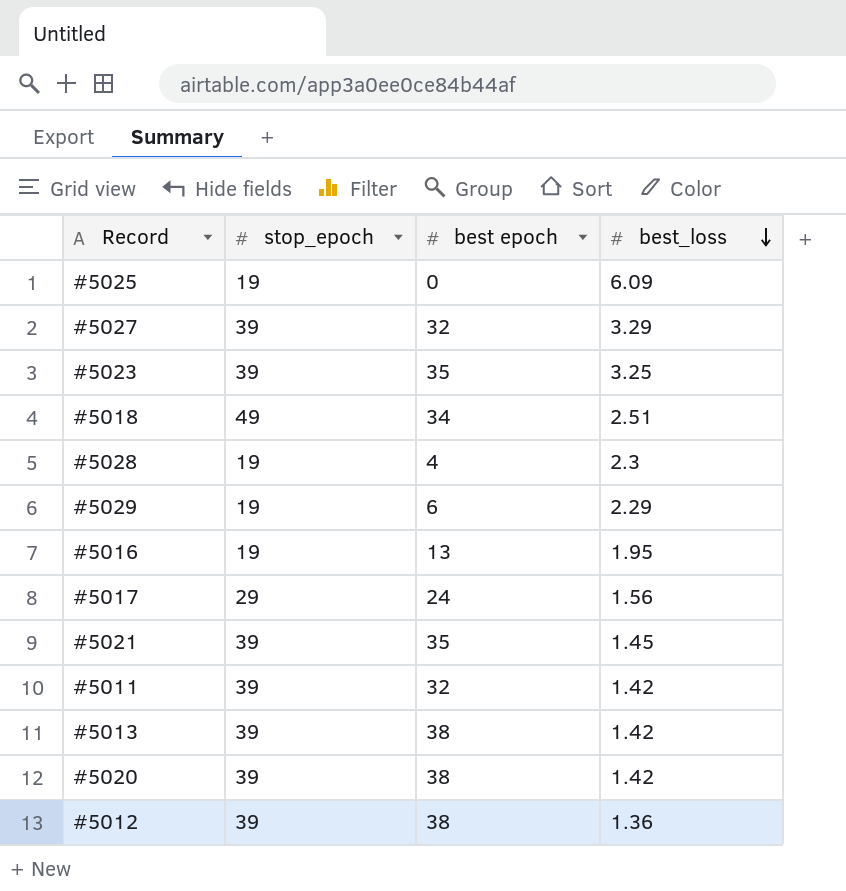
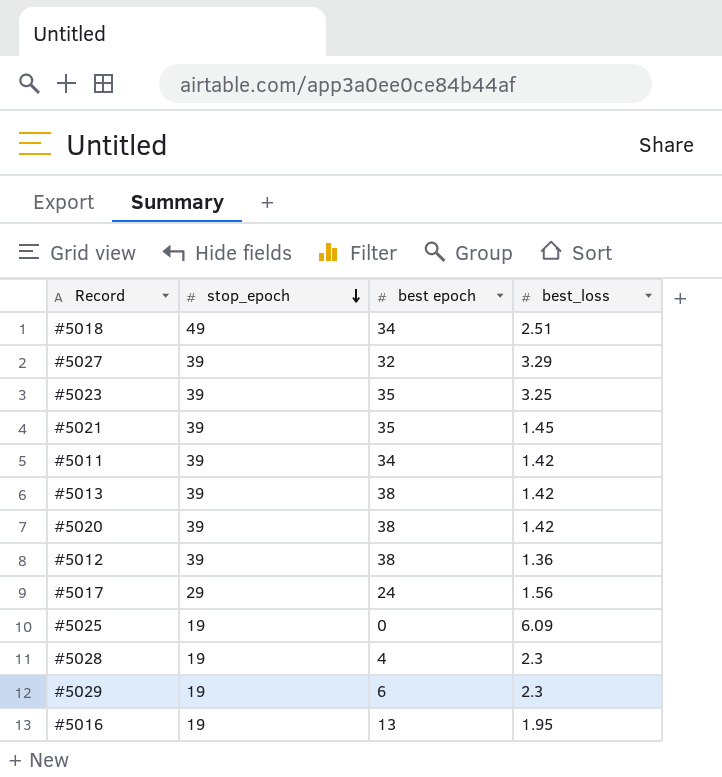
row order: best_loss descending -> stop_epoch descending
#5011 | best epoch: 32 -> 34
#5029 | best_loss: 2.29 -> 2.3

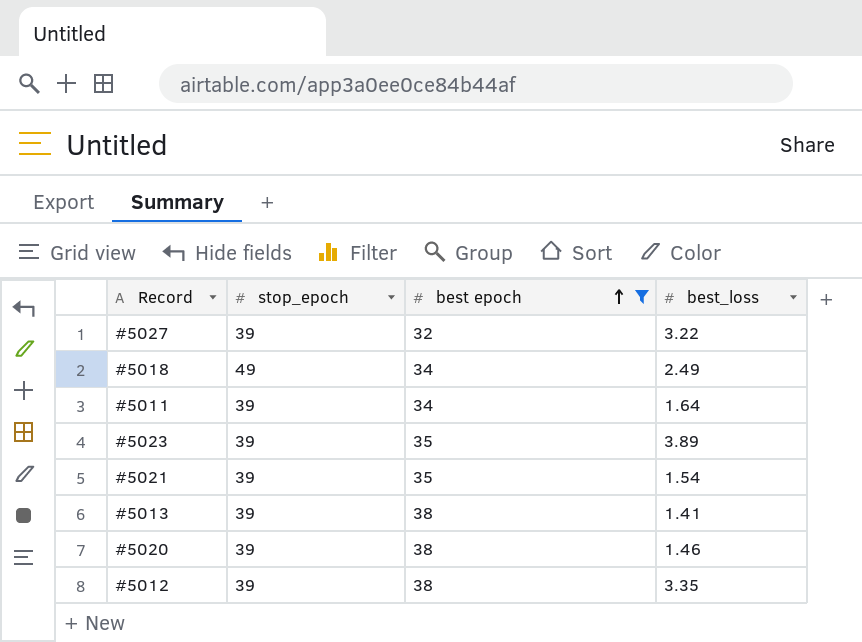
filter: none -> best epoch >= 32
row order: stop_epoch descending -> best epoch ascending
#5027 | best_loss: 3.29 -> 3.22
#5018 | best_loss: 2.51 -> 2.49
#5011 | best_loss: 1.42 -> 1.64
#5023 | best_loss: 3.25 -> 3.89
#5021 | best_loss: 1.45 -> 1.54
#5013 | best_loss: 1.42 -> 1.41
#5020 | best_loss: 1.42 -> 1.46
#5012 | best_loss: 1.36 -> 3.35

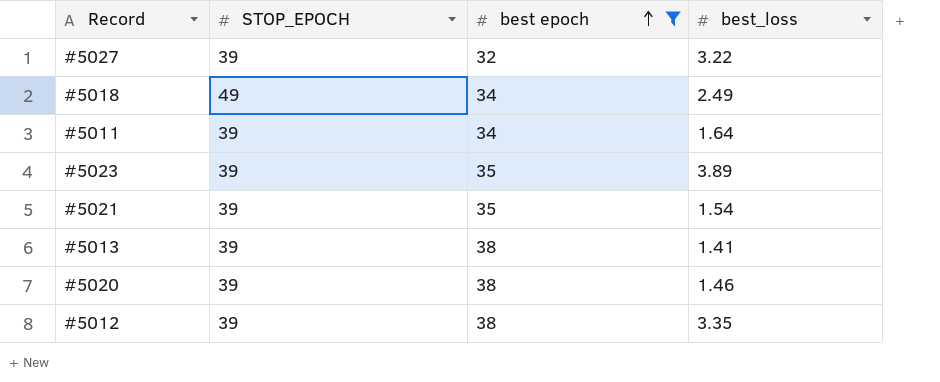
column name: stop_epoch -> STOP_EPOCH

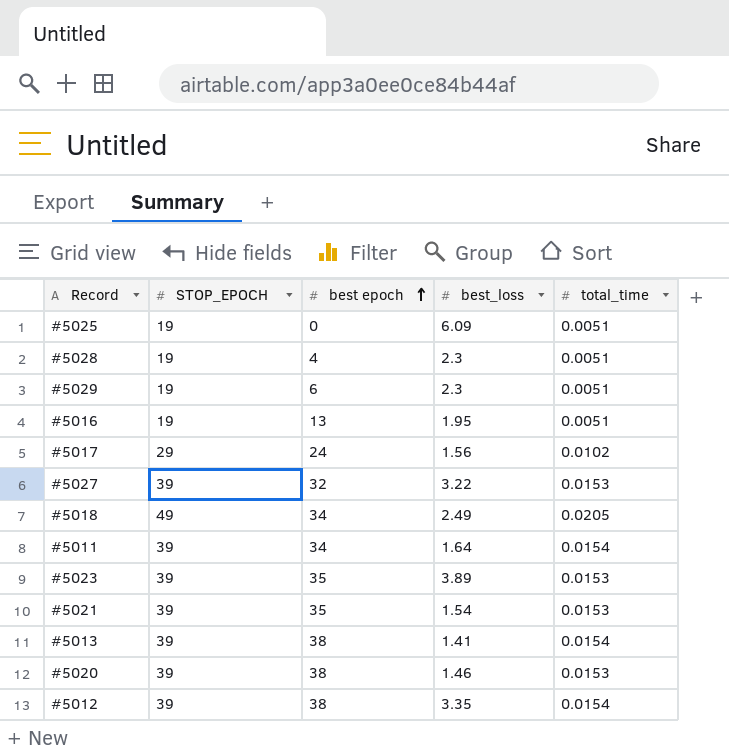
filter: best epoch >= 32 -> none
column total_time | position: none -> 5

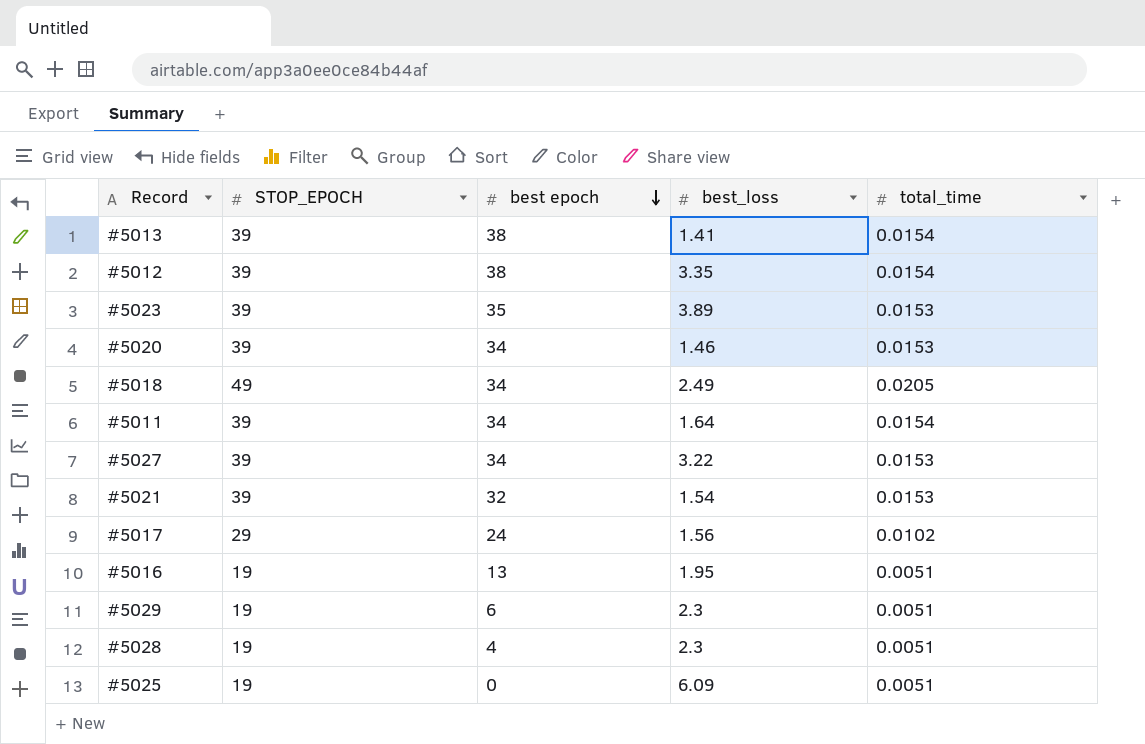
row order: best epoch ascending -> best epoch descending
#5020 | best epoch: 38 -> 34
#5027 | best epoch: 32 -> 34
#5021 | best epoch: 35 -> 32

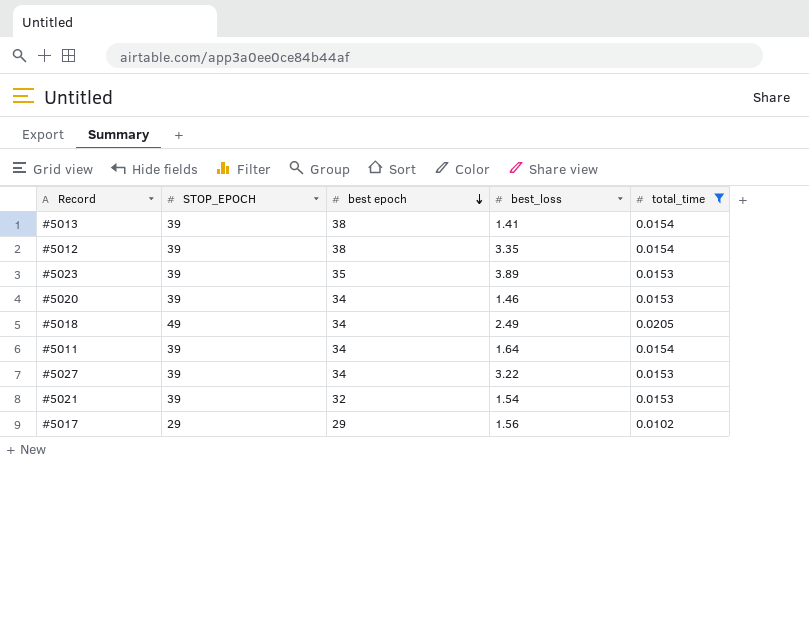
filter: none -> total_time != 0.0051
#5017 | best epoch: 24 -> 29

